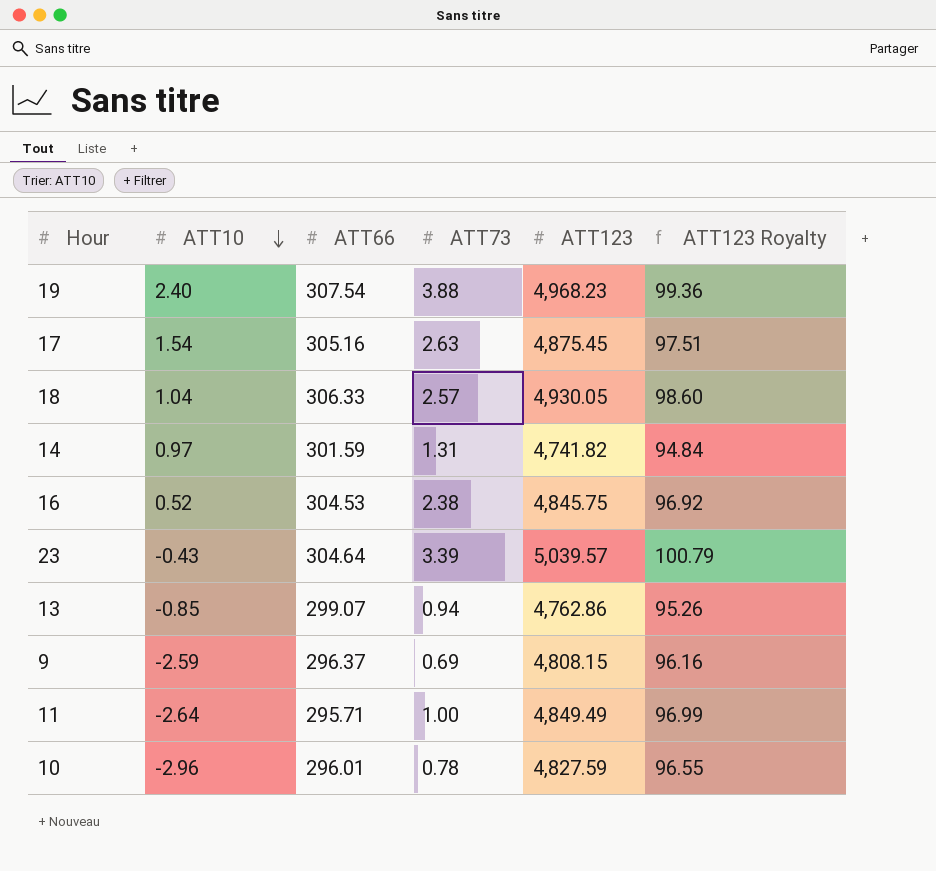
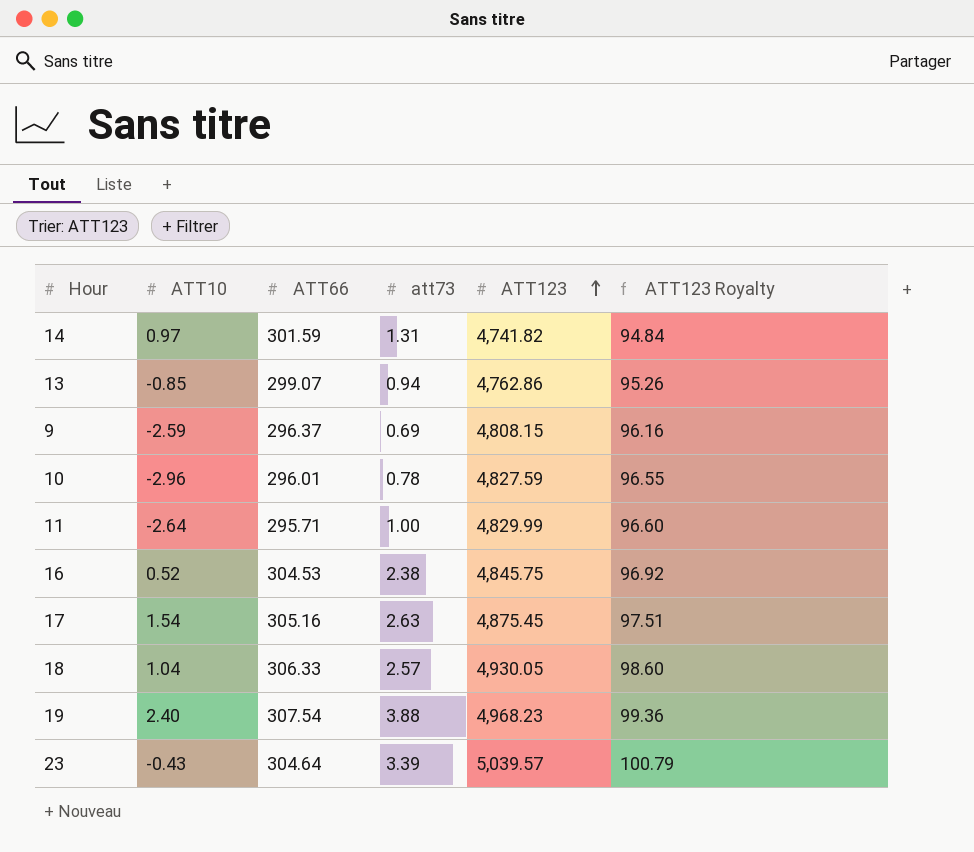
row order: ATT10 descending -> ATT123 ascending
column name: ATT73 -> att73
11 | ATT123: 4,849.49 -> 4,829.99
11 | ATT123 Royalty: 96.99 -> 96.60

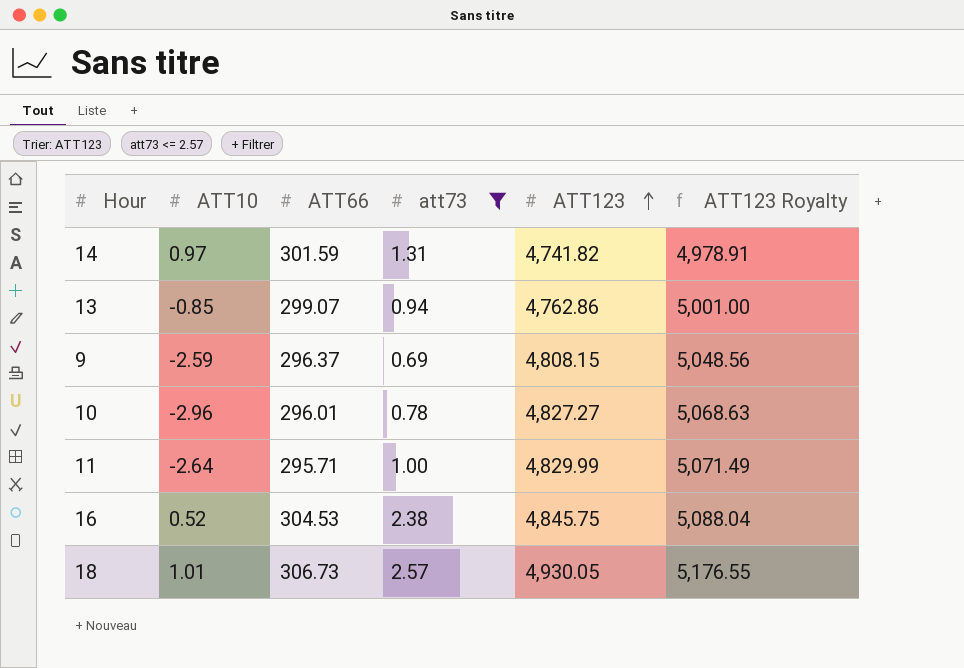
filter: none -> att73 <= 2.57
column ATT123 Royalty | formula: [ATT123] * 0.02 -> [ATT123] * 1.05
10 | ATT123: 4,827.59 -> 4,827.27
18 | ATT10: 1.04 -> 1.01
18 | ATT66: 306.33 -> 306.73

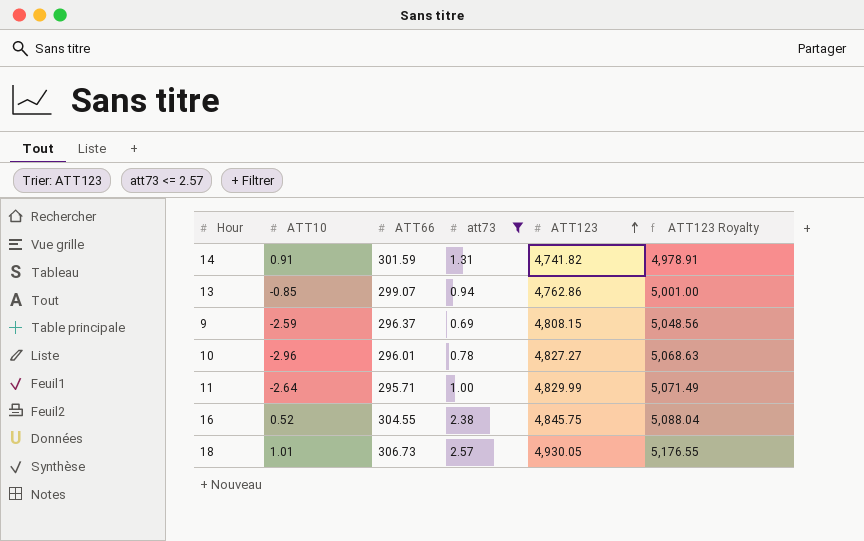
14 | ATT10: 0.97 -> 0.91
16 | ATT66: 304.53 -> 304.55

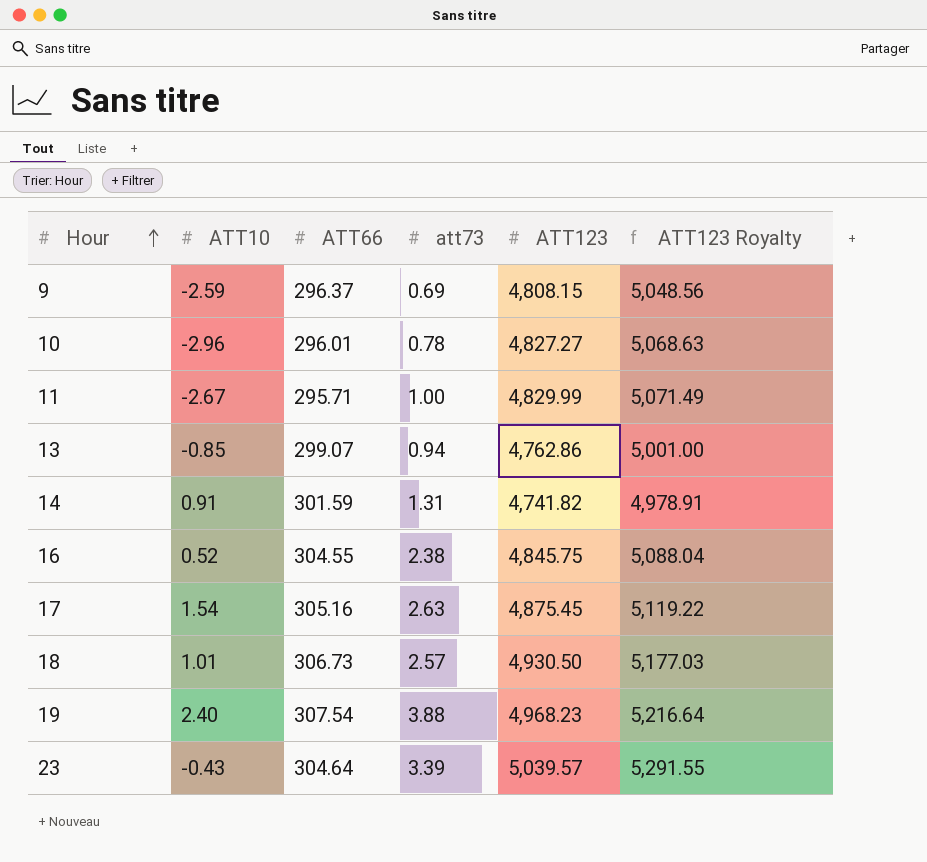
filter: att73 <= 2.57 -> none
row order: ATT123 ascending -> Hour ascending
11 | ATT10: -2.64 -> -2.67
18 | ATT123: 4,930.05 -> 4,930.50
18 | ATT123 Royalty: 5,176.55 -> 5,177.03

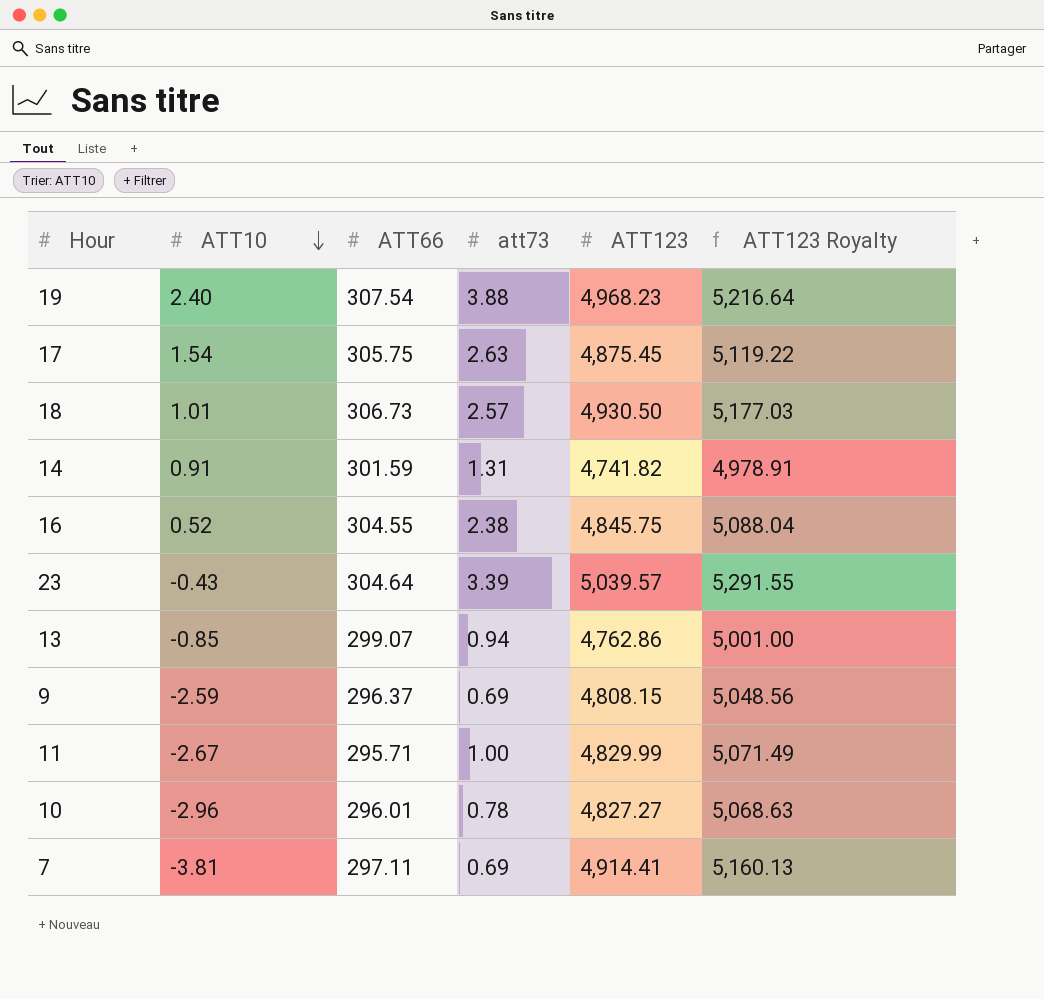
row order: Hour ascending -> ATT10 descending
17 | ATT66: 305.16 -> 305.75
row 7: none -> -3.81 | 297.11 | 0.69 | 4,914.41 | 5,160.13

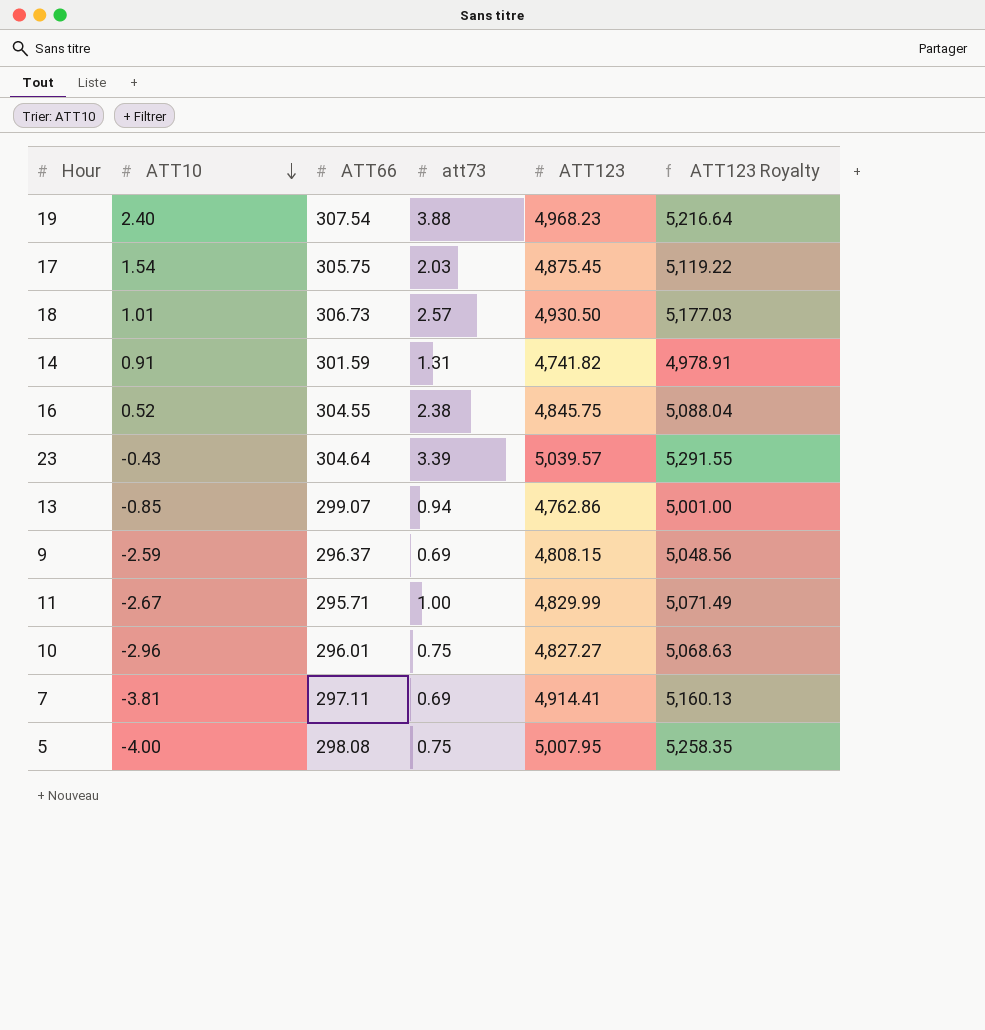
17 | att73: 2.63 -> 2.03
10 | att73: 0.78 -> 0.75
row 5: none -> -4.00 | 298.08 | 0.75 | 5,007.95 | 5,258.35

